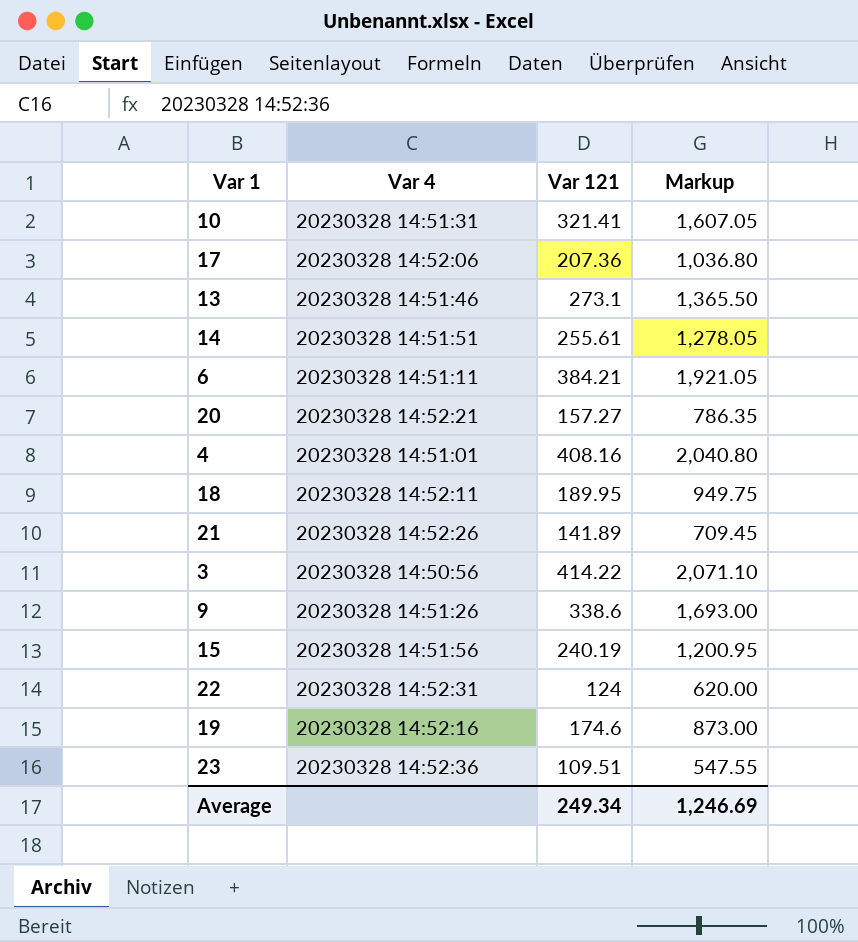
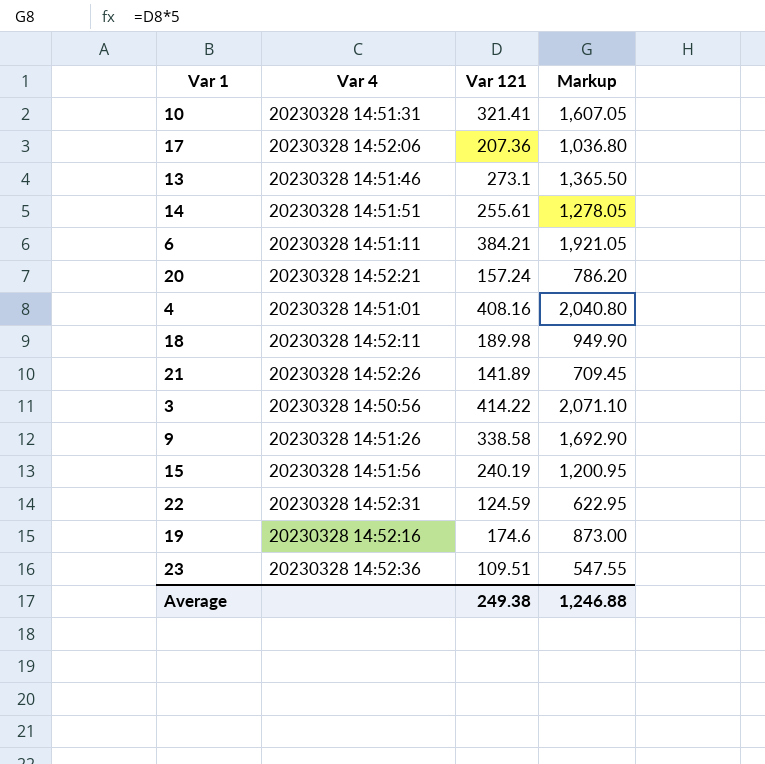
20 | Var 121: 157.27 -> 157.24
20 | Markup: 786.35 -> 786.20
18 | Var 121: 189.95 -> 189.98
18 | Markup: 949.75 -> 949.90
9 | Var 121: 338.6 -> 338.58
9 | Markup: 1,693.00 -> 1,692.90
22 | Var 121: 124 -> 124.59
22 | Markup: 620.00 -> 622.95
Average | Var 121: 249.34 -> 249.38
Average | Markup: 1,246.69 -> 1,246.88

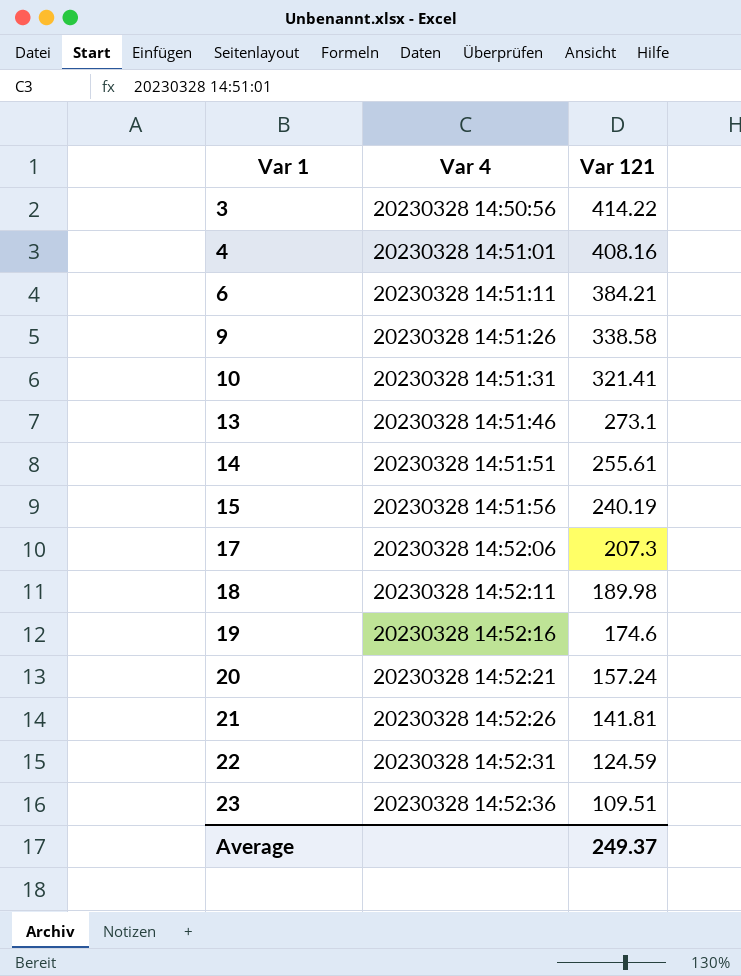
row order: none -> Var 1 ascending
column Markup | formula: [Var 121] * 5 -> none
17 | Var 121: 207.36 -> 207.3
21 | Var 121: 141.89 -> 141.81
Average | Var 121: 249.38 -> 249.37

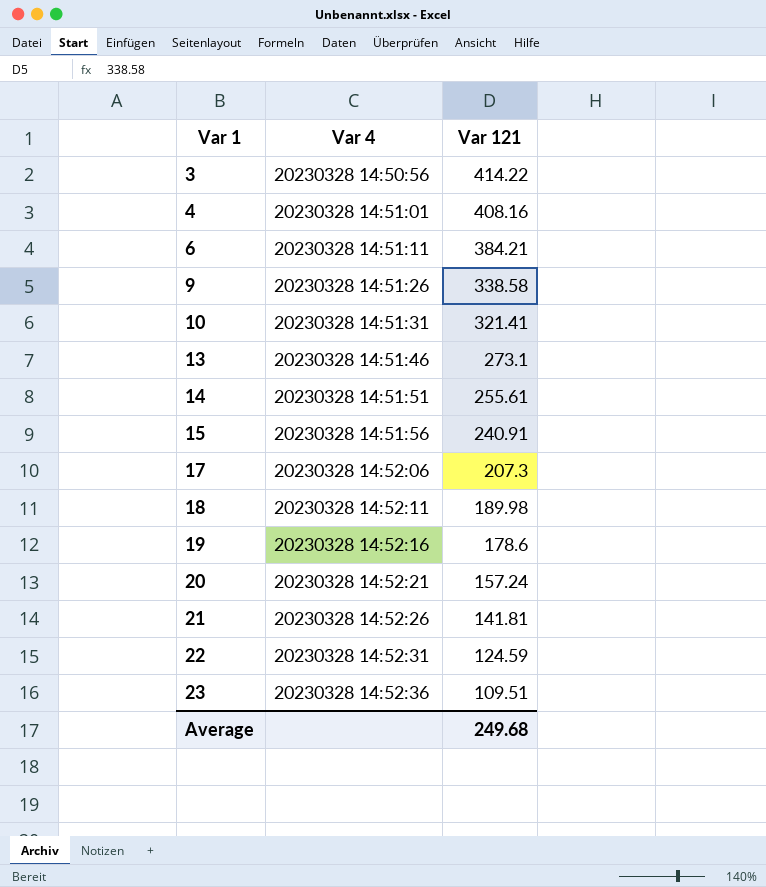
15 | Var 121: 240.19 -> 240.91
19 | Var 121: 174.6 -> 178.6
Average | Var 121: 249.37 -> 249.68

